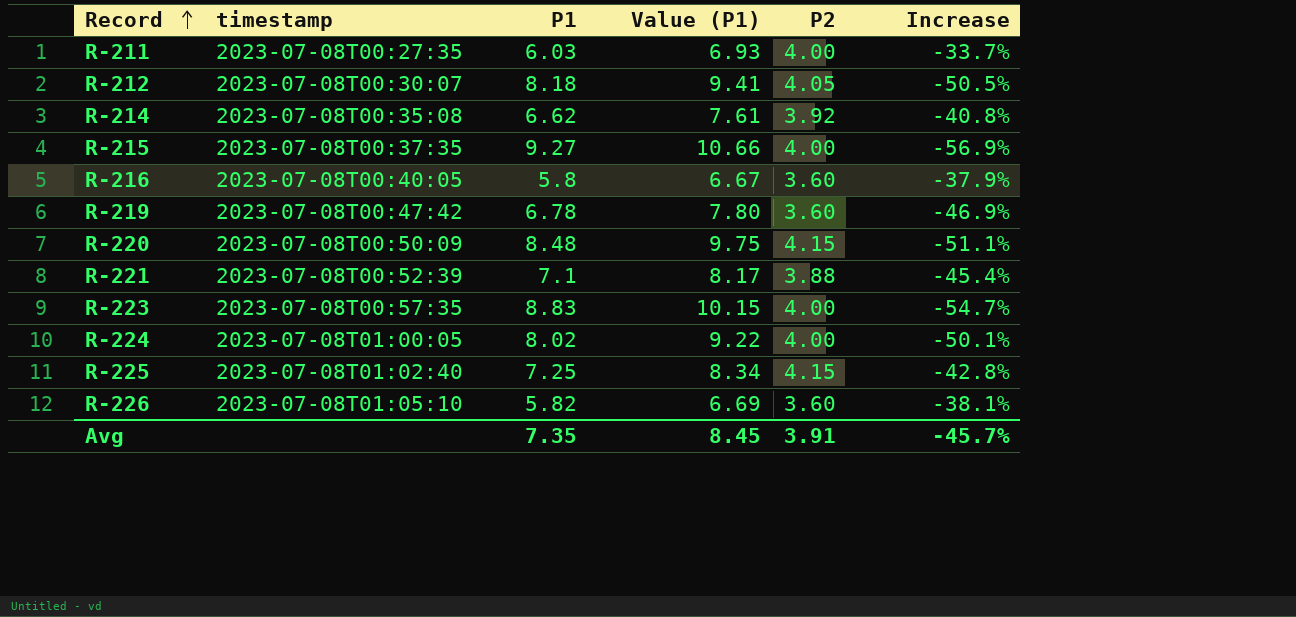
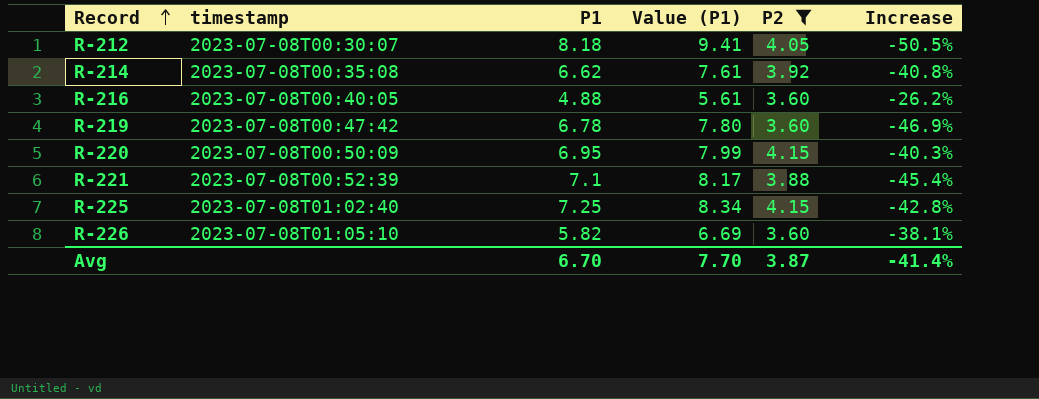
filter: none -> P2 != 4.00
R-216 | P1: 5.8 -> 4.88
R-216 | Value (P1): 6.67 -> 5.61
R-216 | Increase: -37.9% -> -26.2%
R-220 | P1: 8.48 -> 6.95
R-220 | Value (P1): 9.75 -> 7.99
R-220 | Increase: -51.1% -> -40.3%
Avg | P1: 7.35 -> 6.70
Avg | Value (P1): 8.45 -> 7.70
Avg | P2: 3.91 -> 3.87
Avg | Increase: -45.7% -> -41.4%

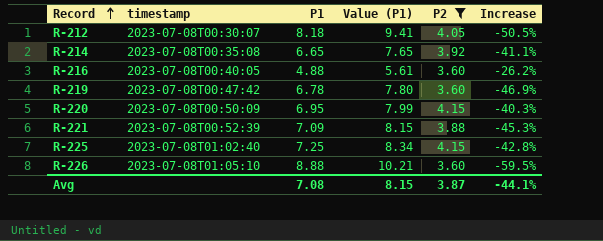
R-214 | P1: 6.62 -> 6.65
R-214 | Value (P1): 7.61 -> 7.65
R-214 | Increase: -40.8% -> -41.1%
R-221 | P1: 7.1 -> 7.09
R-221 | Value (P1): 8.17 -> 8.15
R-221 | Increase: -45.4% -> -45.3%
R-226 | P1: 5.82 -> 8.88
R-226 | Value (P1): 6.69 -> 10.21
R-226 | Increase: -38.1% -> -59.5%
Avg | P1: 6.70 -> 7.08
Avg | Value (P1): 7.70 -> 8.15
Avg | Increase: -41.4% -> -44.1%

